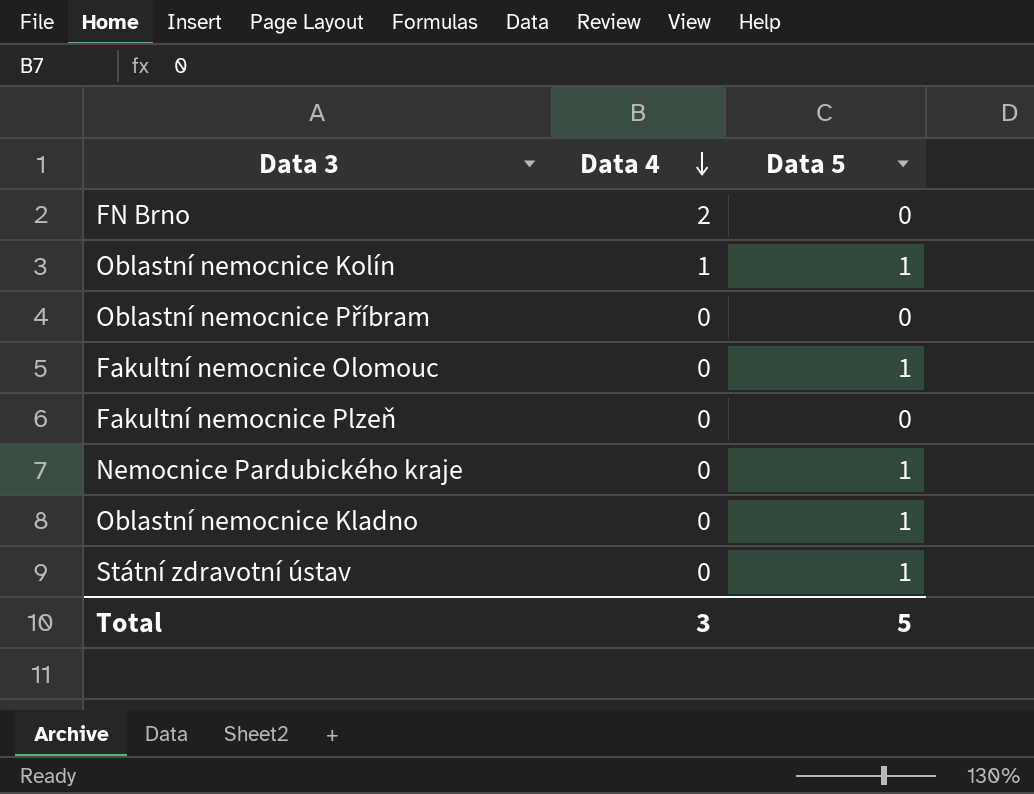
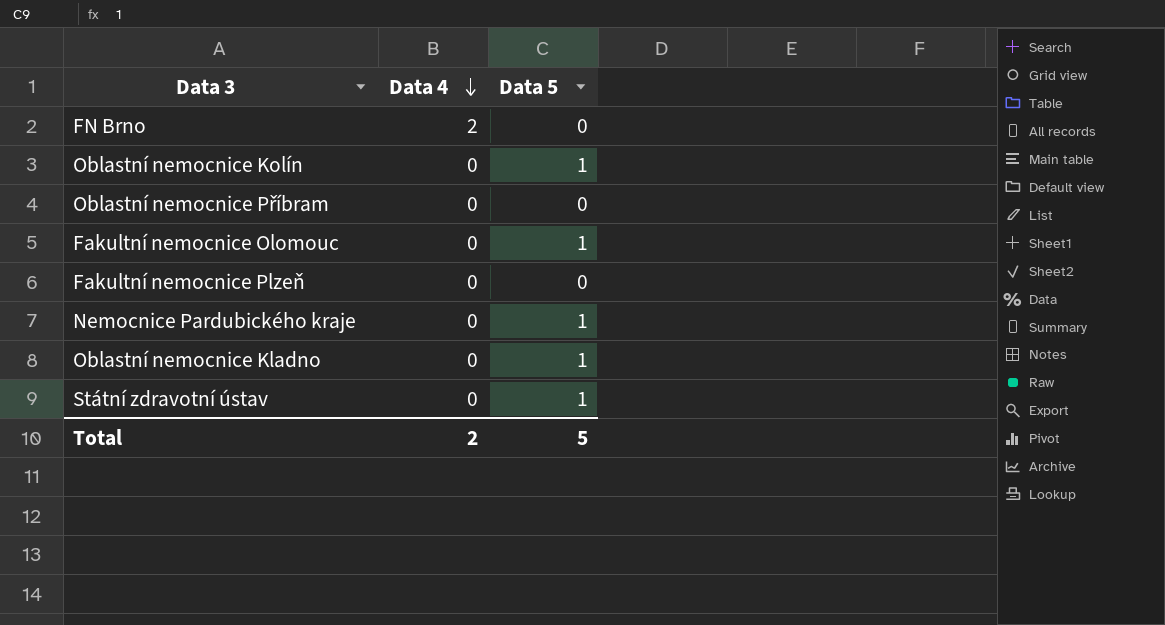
Oblastní nemocnice Kolín | Data 4: 1 -> 0
Total | Data 4: 3 -> 2

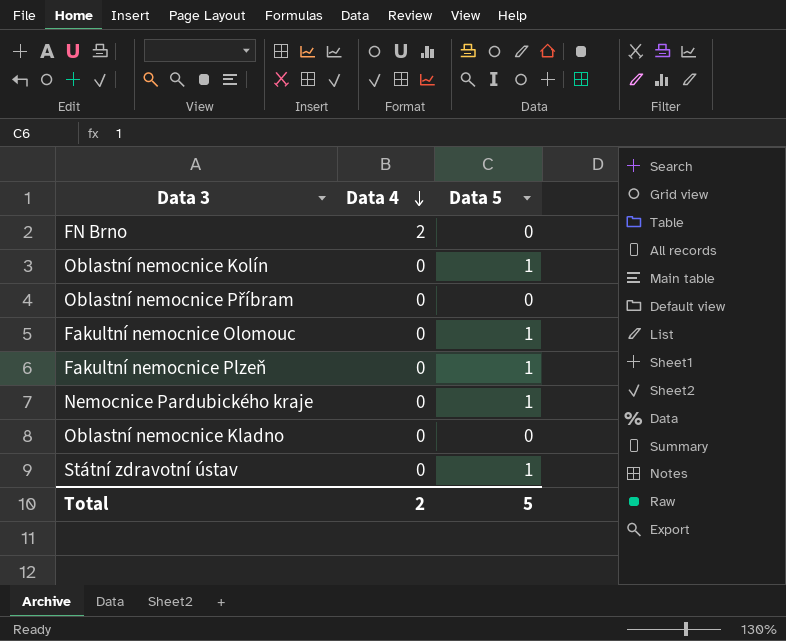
Fakultní nemocnice Plzeň | Data 5: 0 -> 1
Oblastní nemocnice Kladno | Data 5: 1 -> 0

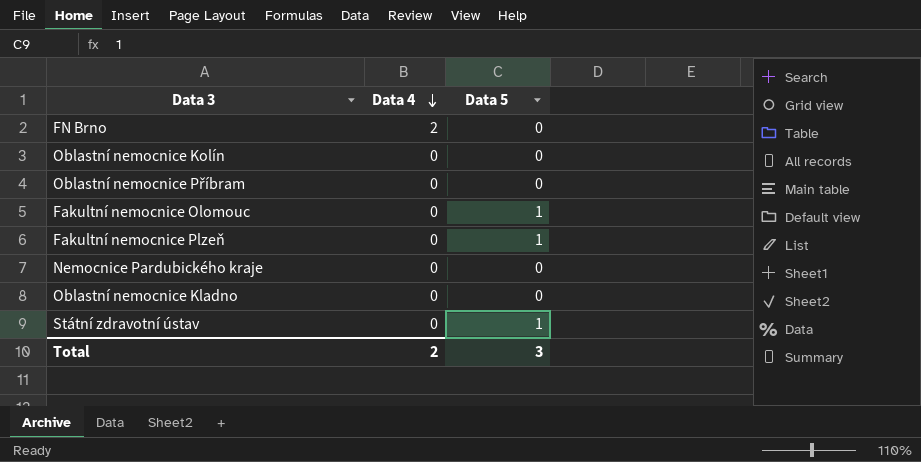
Oblastní nemocnice Kolín | Data 5: 1 -> 0
Nemocnice Pardubického kraje | Data 5: 1 -> 0
Total | Data 5: 5 -> 3

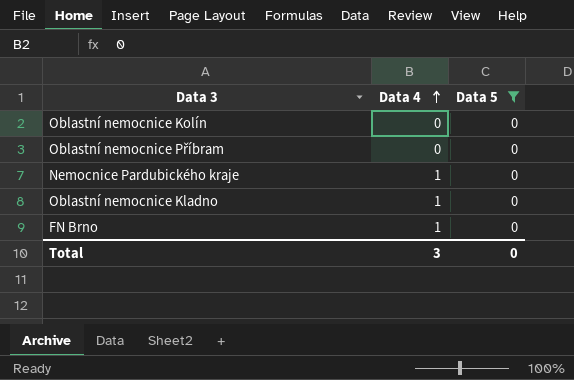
filter: none -> Data 5 = 0
row order: Data 4 descending -> Data 4 ascending
Nemocnice Pardubického kraje | Data 4: 0 -> 1
Oblastní nemocnice Kladno | Data 4: 0 -> 1
FN Brno | Data 4: 2 -> 1
Total | Data 4: 2 -> 3
Total | Data 5: 3 -> 0

